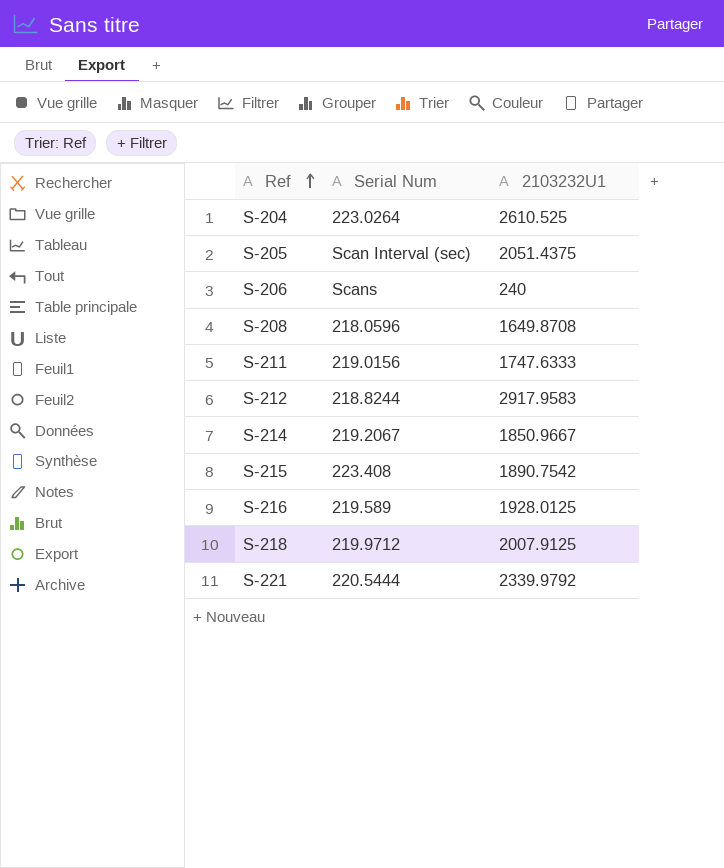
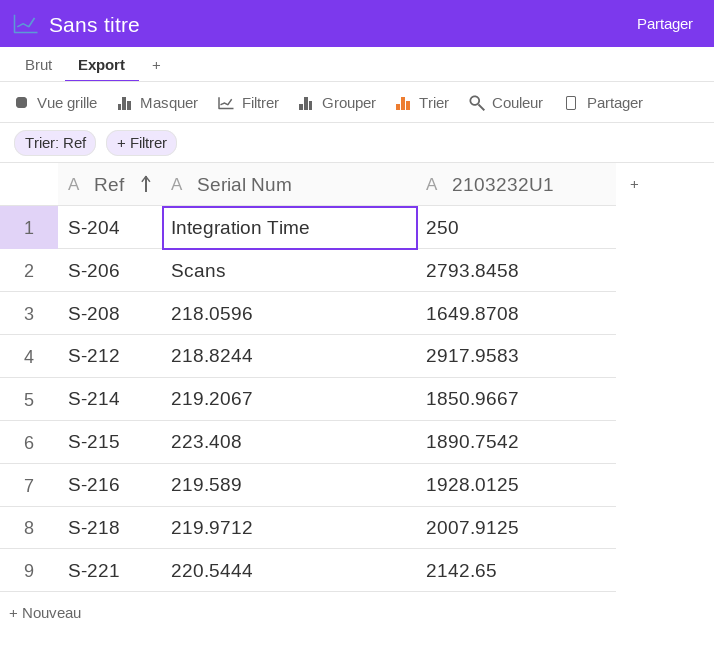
row S-205: Scan Interval (sec) | 2051.4375 -> none
row S-211: 219.0156 | 1747.6333 -> none
S-204 | Serial Num: 223.0264 -> Integration Time
S-204 | 2103232U1: 2610.525 -> 250
S-206 | 2103232U1: 240 -> 2793.8458
S-221 | 2103232U1: 2339.9792 -> 2142.65

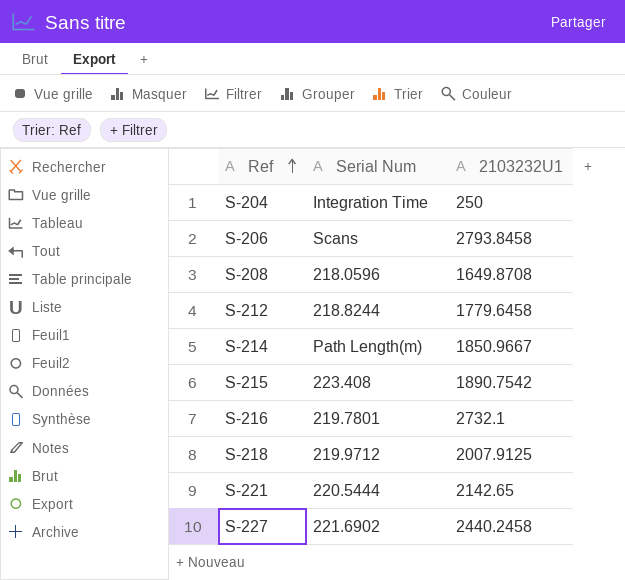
S-212 | 2103232U1: 2917.9583 -> 1779.6458
S-214 | Serial Num: 219.2067 -> Path Length(m)
S-216 | Serial Num: 219.589 -> 219.7801
S-216 | 2103232U1: 1928.0125 -> 2732.1
row S-227: none -> 221.6902 | 2440.2458

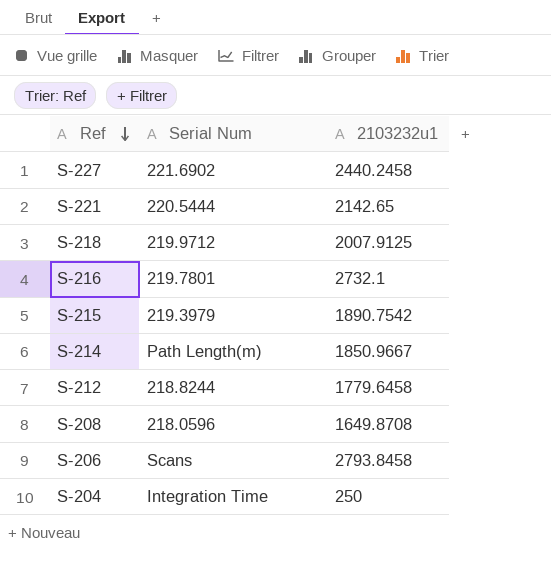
row order: Ref ascending -> Ref descending
column name: 2103232U1 -> 2103232u1
S-215 | Serial Num: 223.408 -> 219.3979

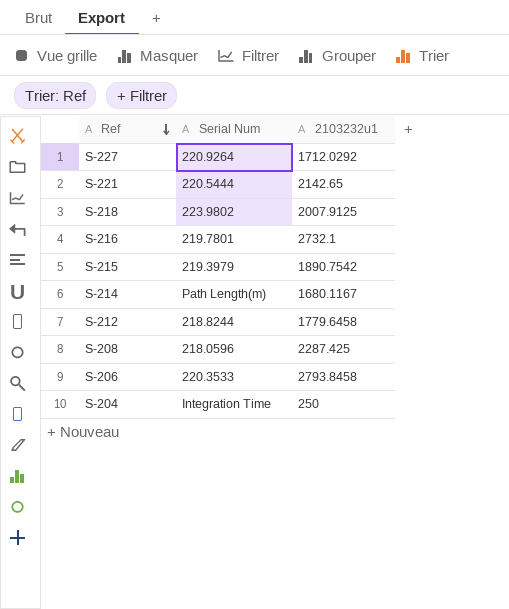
S-227 | Serial Num: 221.6902 -> 220.9264
S-227 | 2103232u1: 2440.2458 -> 1712.0292
S-218 | Serial Num: 219.9712 -> 223.9802
S-214 | 2103232u1: 1850.9667 -> 1680.1167
S-208 | 2103232u1: 1649.8708 -> 2287.425
S-206 | Serial Num: Scans -> 220.3533

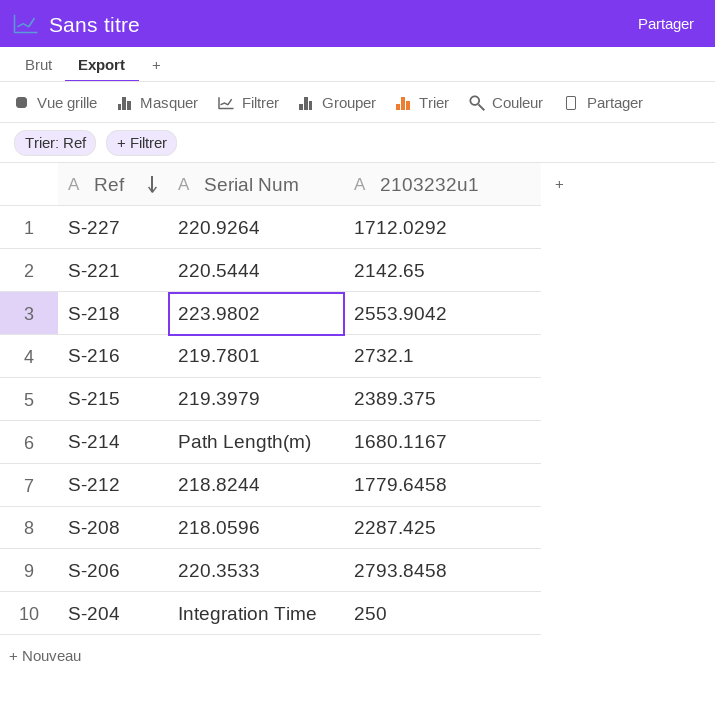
S-218 | 2103232u1: 2007.9125 -> 2553.9042
S-215 | 2103232u1: 1890.7542 -> 2389.375

